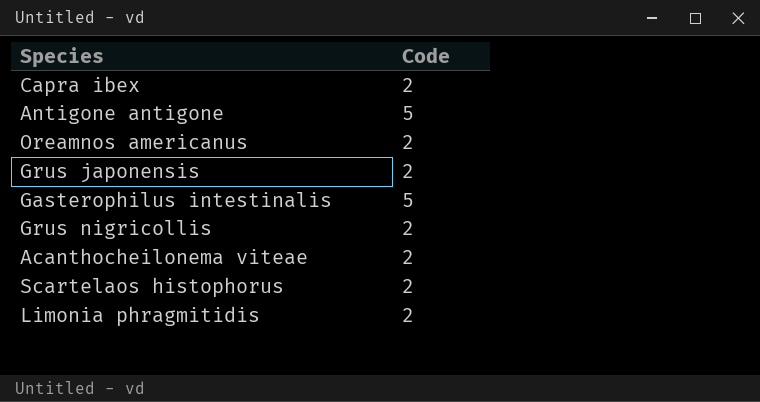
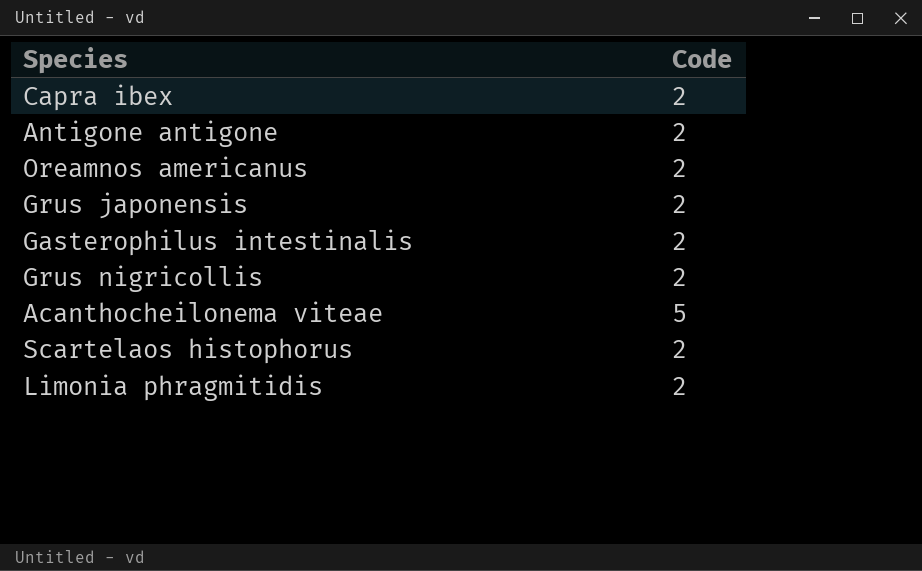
Antigone antigone | Code: 5 -> 2
Gasterophilus intestinalis | Code: 5 -> 2
Acanthocheilonema viteae | Code: 2 -> 5

